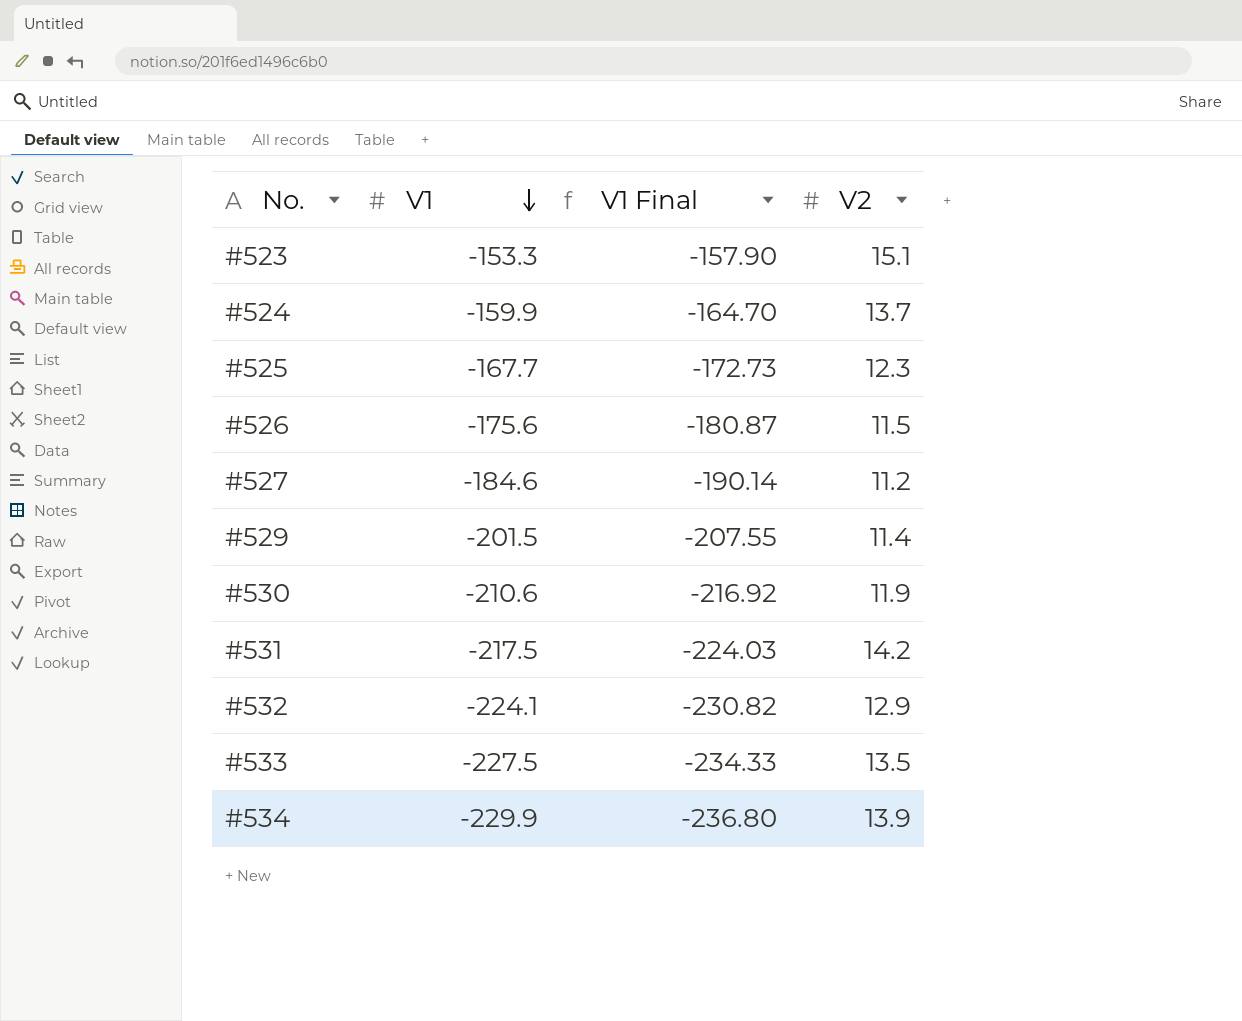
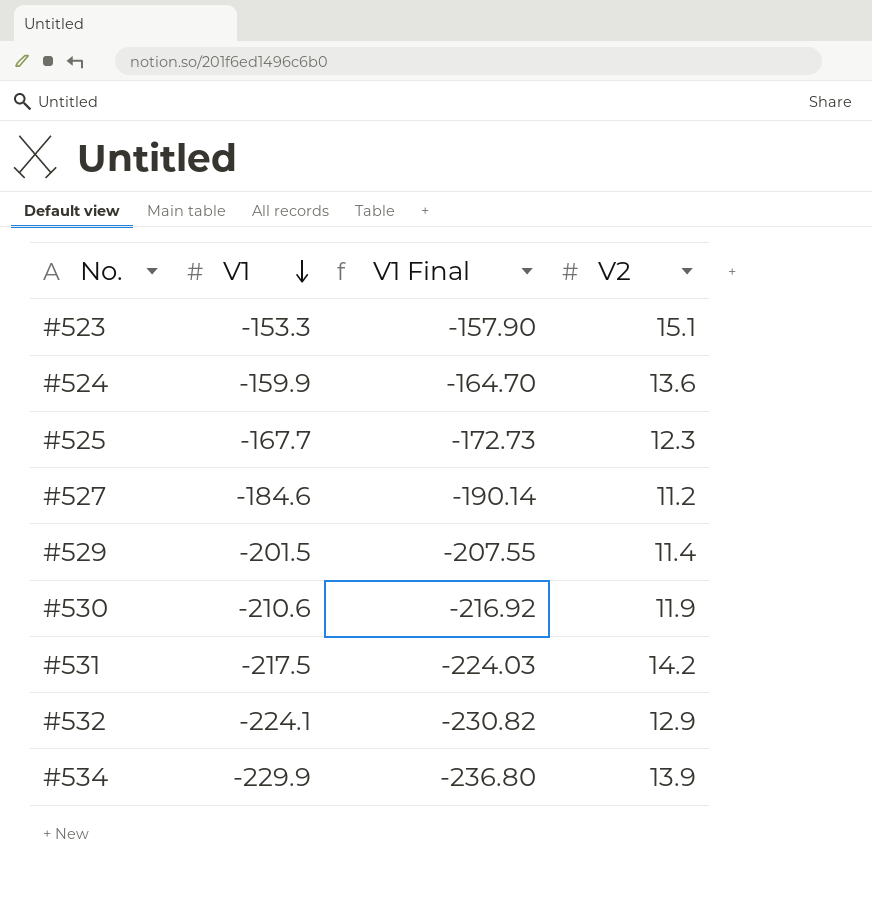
row #526: -175.6 | -180.87 | 11.5 -> none
row #533: -227.5 | -234.33 | 13.5 -> none
#524 | V2: 13.7 -> 13.6

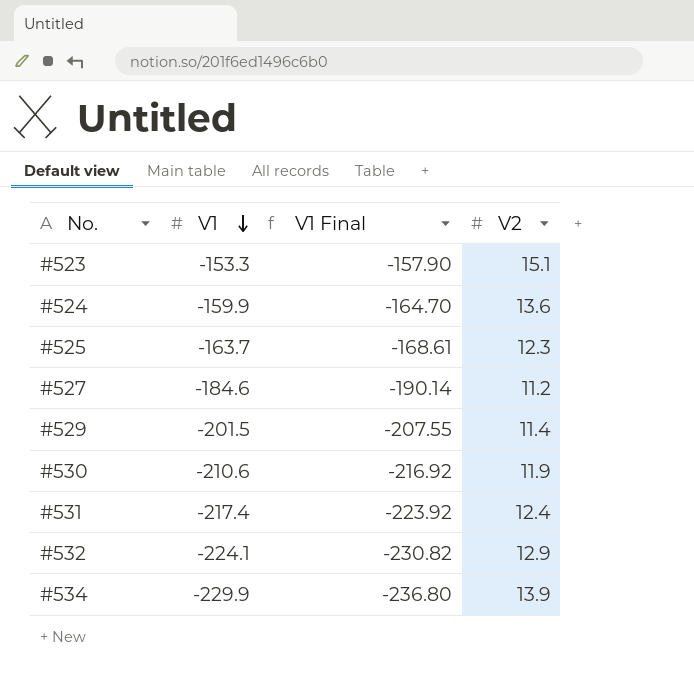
#525 | V1: -167.7 -> -163.7
#525 | V1 Final: -172.73 -> -168.61
#531 | V1: -217.5 -> -217.4
#531 | V1 Final: -224.03 -> -223.92
#531 | V2: 14.2 -> 12.4

